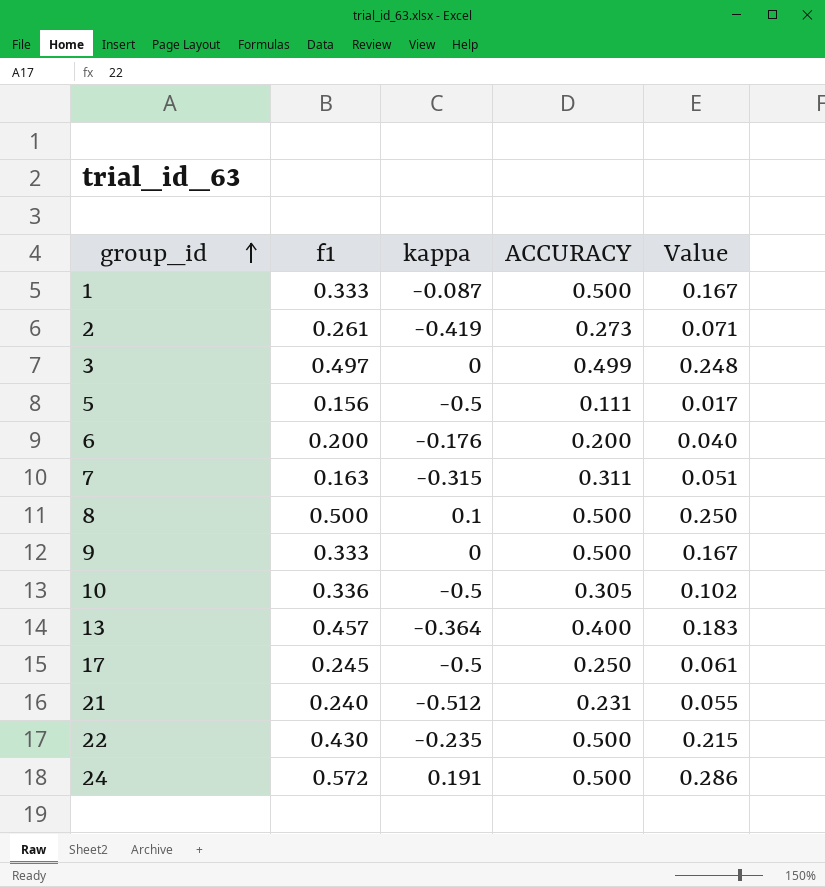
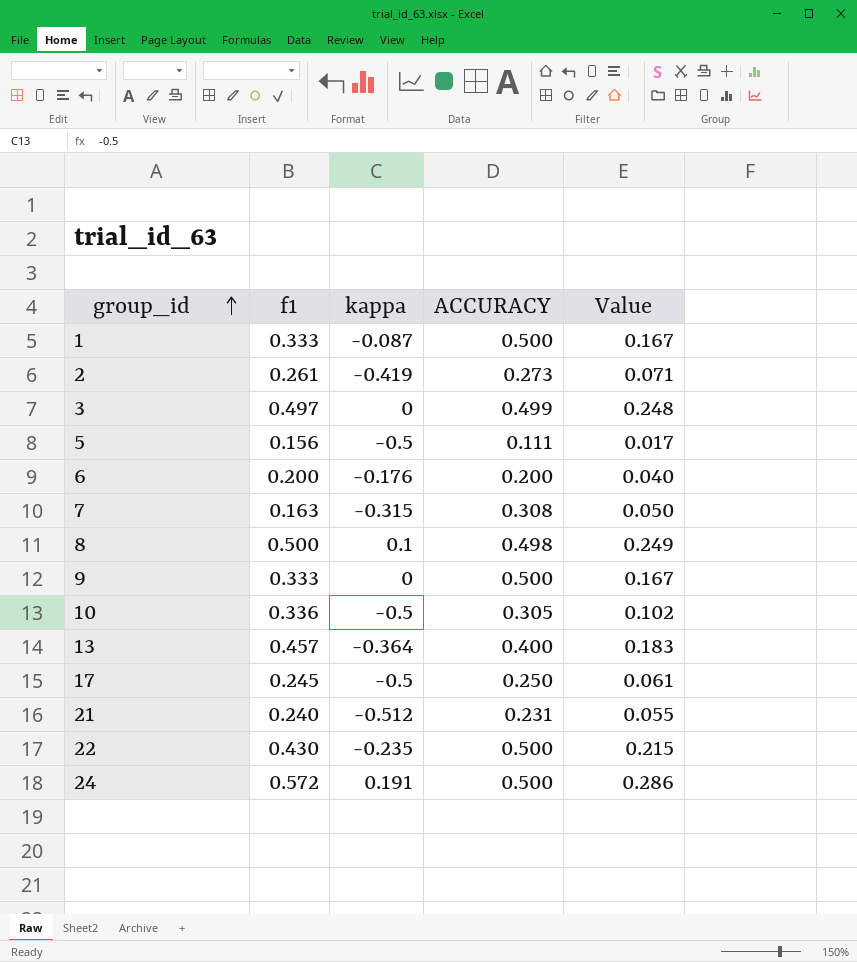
7 | ACCURACY: 0.311 -> 0.308
7 | Value: 0.051 -> 0.050
8 | ACCURACY: 0.500 -> 0.498
8 | Value: 0.250 -> 0.249

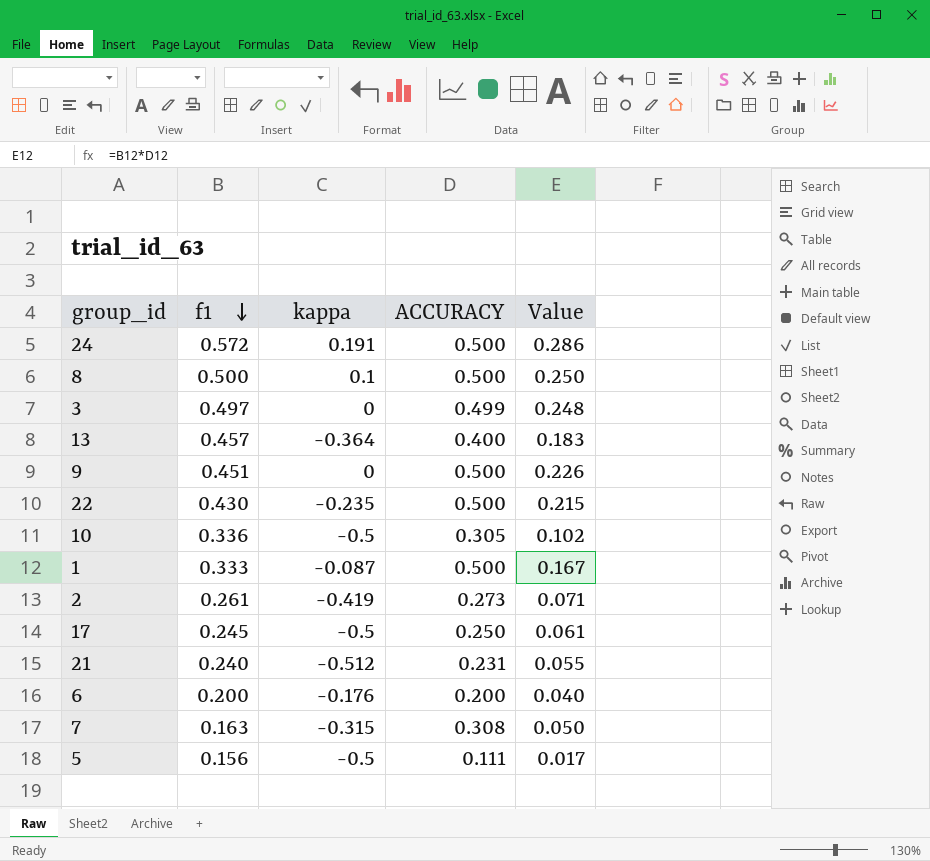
row order: group_id ascending -> f1 descending
8 | ACCURACY: 0.498 -> 0.500
8 | Value: 0.249 -> 0.250
9 | f1: 0.333 -> 0.451
9 | Value: 0.167 -> 0.226

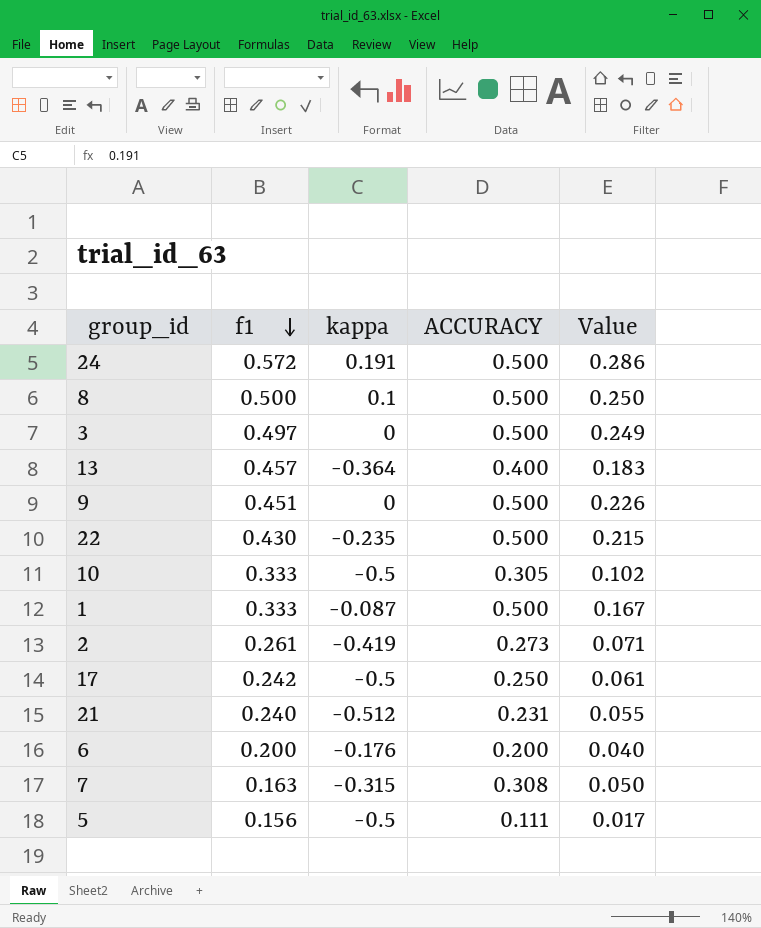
3 | ACCURACY: 0.499 -> 0.500
3 | Value: 0.248 -> 0.249
10 | f1: 0.336 -> 0.333
17 | f1: 0.245 -> 0.242

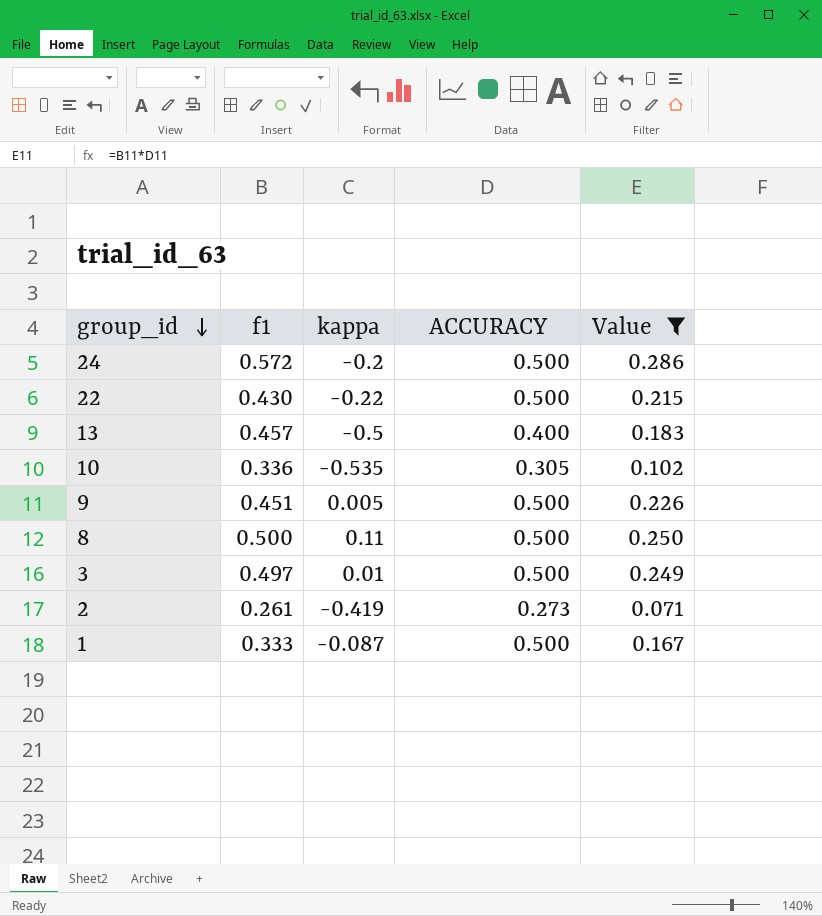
filter: none -> Value >= 0.071
row order: f1 descending -> group_id descending
24 | kappa: 0.191 -> -0.2
22 | kappa: -0.235 -> -0.22
13 | kappa: -0.364 -> -0.5
10 | f1: 0.333 -> 0.336
10 | kappa: -0.5 -> -0.535
9 | kappa: 0 -> 0.005
8 | kappa: 0.1 -> 0.11
3 | kappa: 0 -> 0.01

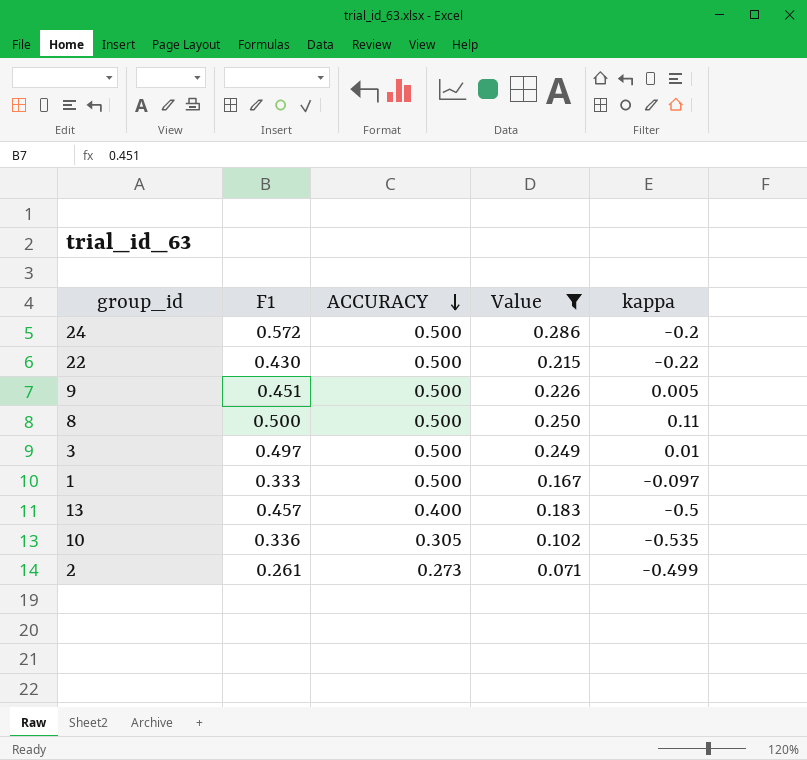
row order: group_id descending -> ACCURACY descending
column name: f1 -> F1
column kappa | position: 3 -> 5
1 | kappa: -0.087 -> -0.097
2 | kappa: -0.419 -> -0.499

